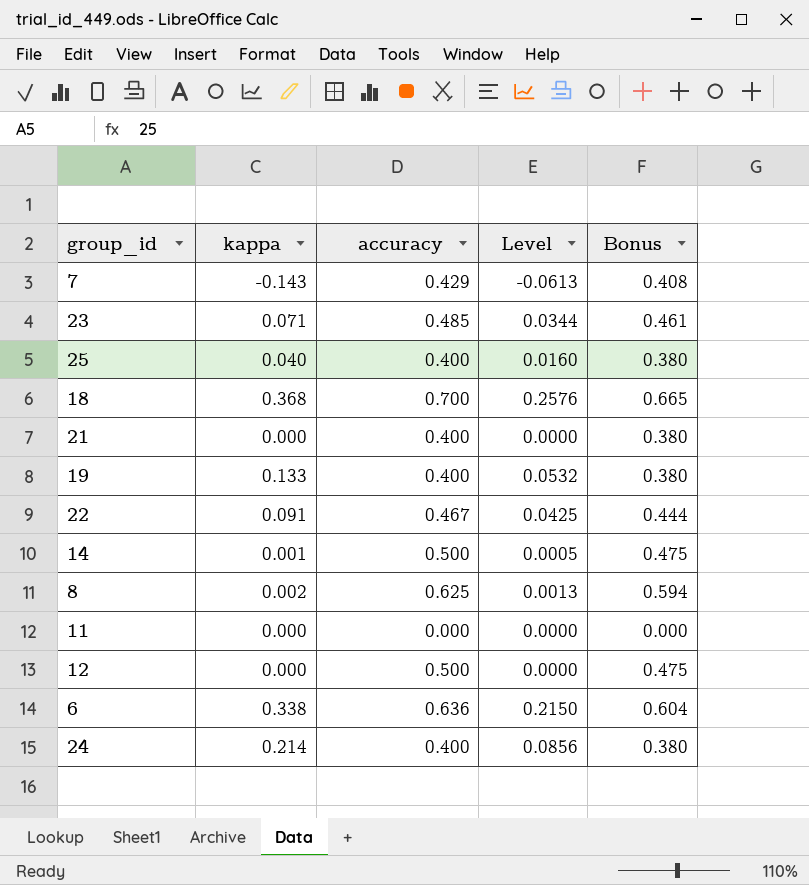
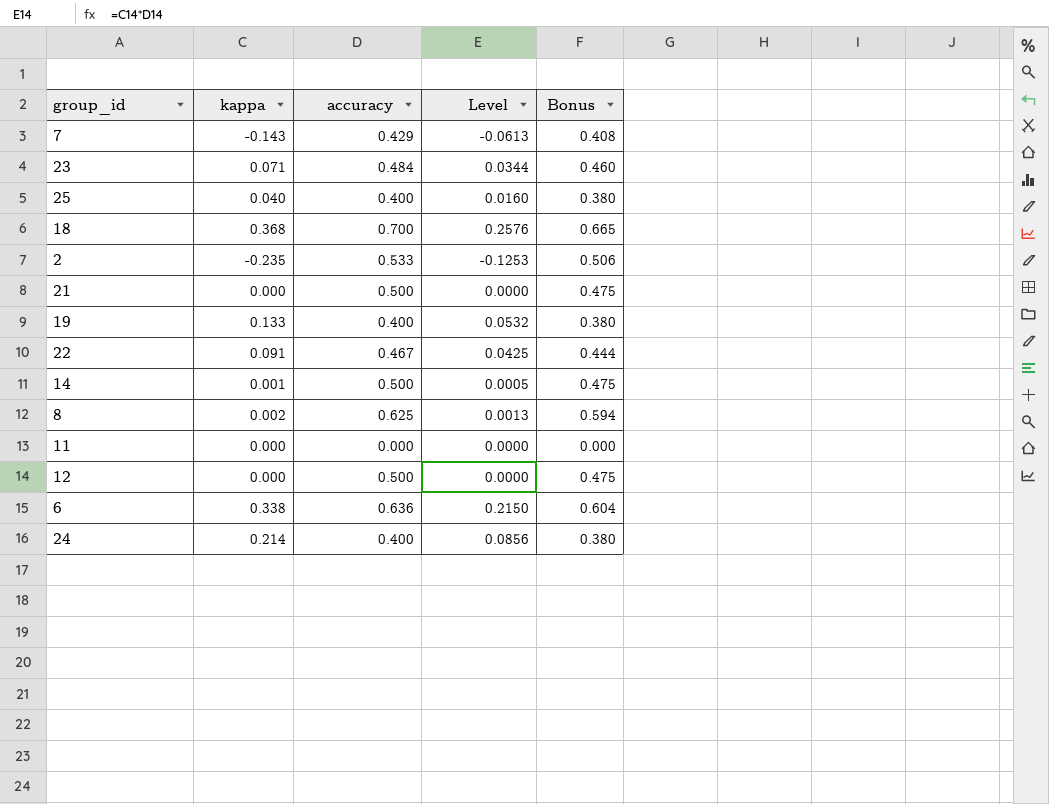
23 | accuracy: 0.485 -> 0.484
23 | Bonus: 0.461 -> 0.460
row 2: none -> -0.235 | 0.533 | -0.1253 | 0.506
21 | accuracy: 0.400 -> 0.500
21 | Bonus: 0.380 -> 0.475

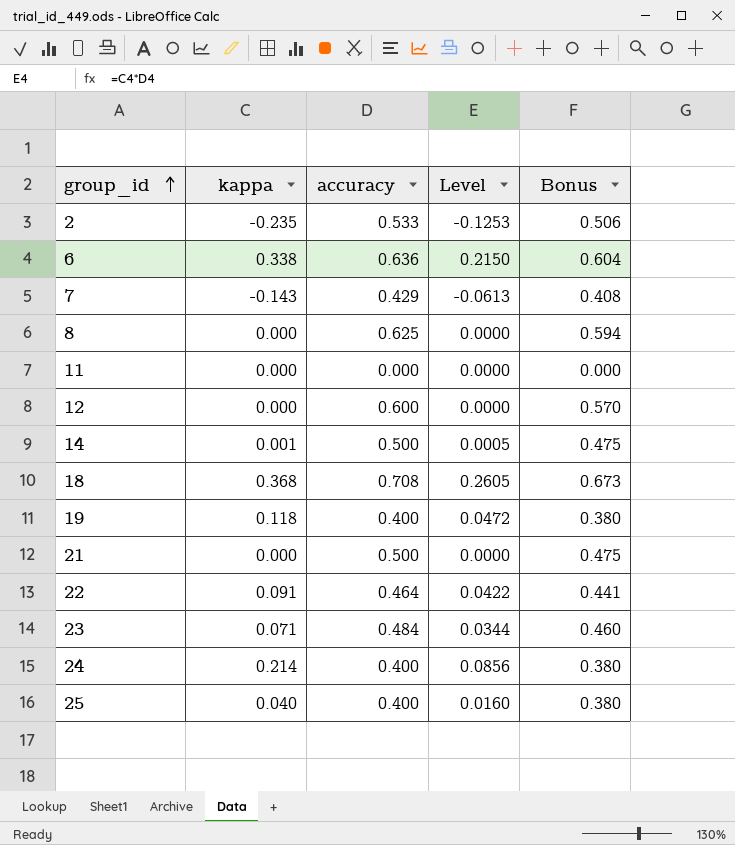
row order: none -> group_id ascending
8 | kappa: 0.002 -> 0.000
8 | Level: 0.0013 -> 0.0000
12 | accuracy: 0.500 -> 0.600
12 | Bonus: 0.475 -> 0.570
18 | accuracy: 0.700 -> 0.708
18 | Level: 0.2576 -> 0.2605
18 | Bonus: 0.665 -> 0.673
19 | kappa: 0.133 -> 0.118
19 | Level: 0.0532 -> 0.0472
22 | accuracy: 0.467 -> 0.464
22 | Level: 0.0425 -> 0.0422
22 | Bonus: 0.444 -> 0.441

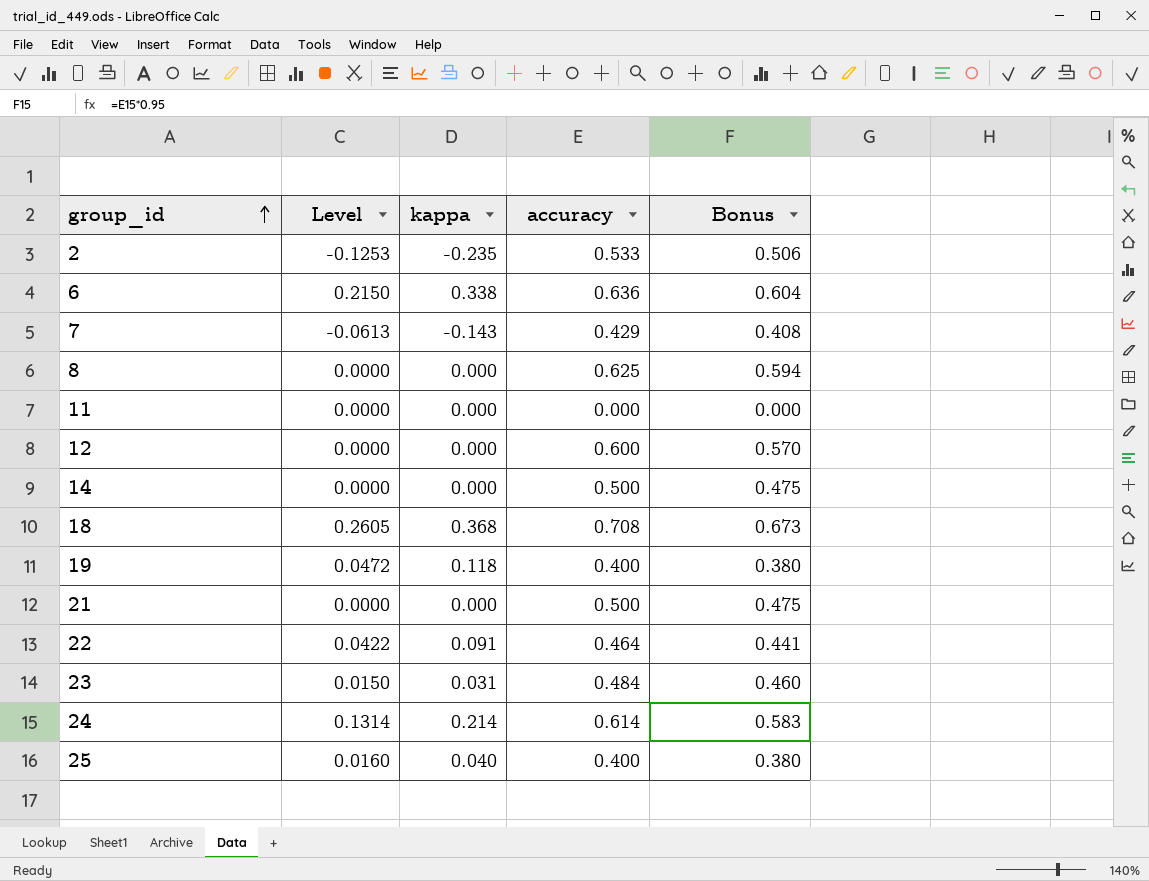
column Level | position: 4 -> 2
14 | Level: 0.0005 -> 0.0000
14 | kappa: 0.001 -> 0.000
23 | Level: 0.0344 -> 0.0150
23 | kappa: 0.071 -> 0.031
24 | Level: 0.0856 -> 0.1314
24 | accuracy: 0.400 -> 0.614
24 | Bonus: 0.380 -> 0.583

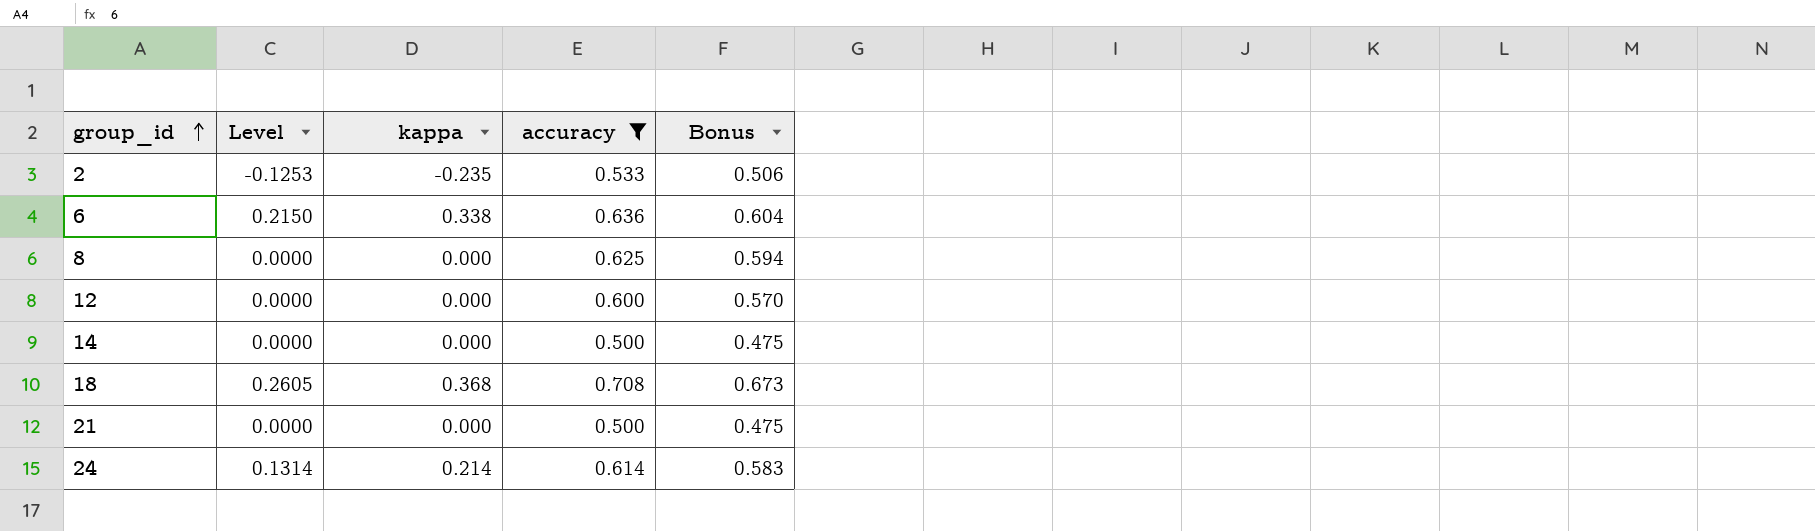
filter: none -> accuracy >= 0.500

